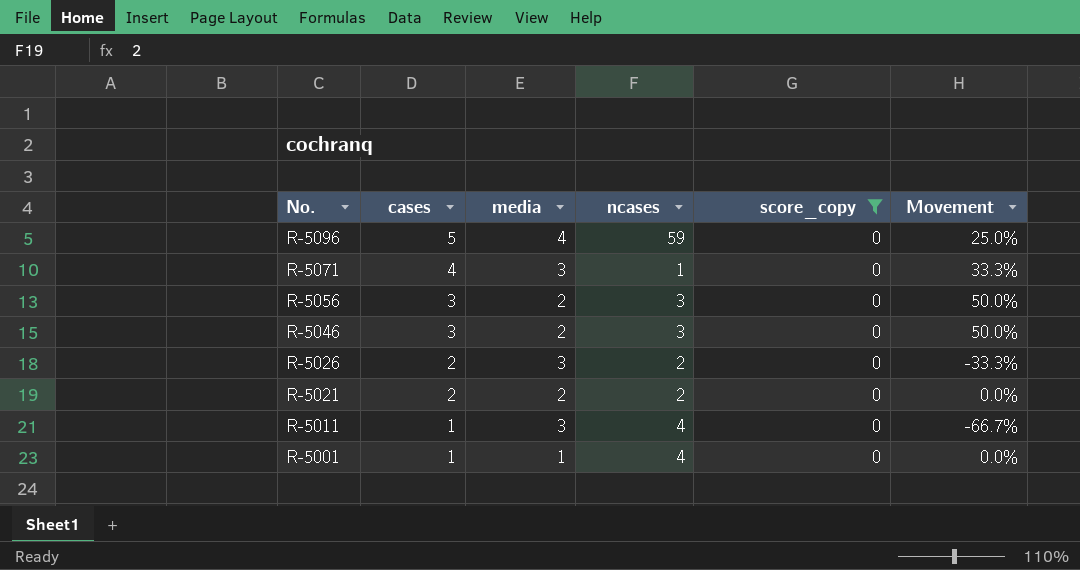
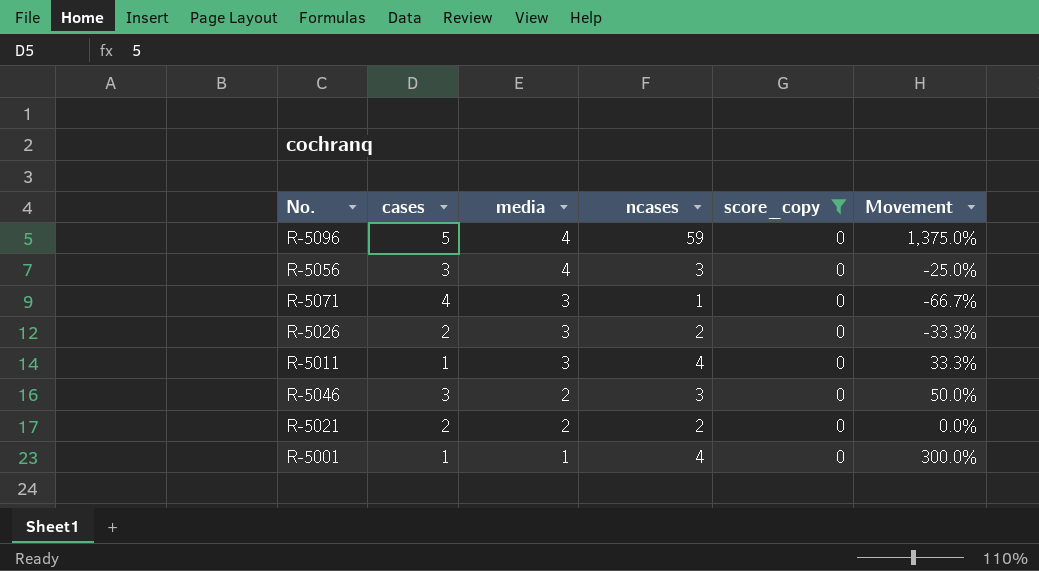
row order: No. descending -> media descending
column Movement | formula: ([cases] - [media]) / [media] -> ([ncases] - [media]) / [media]
R-5056 | media: 2 -> 4

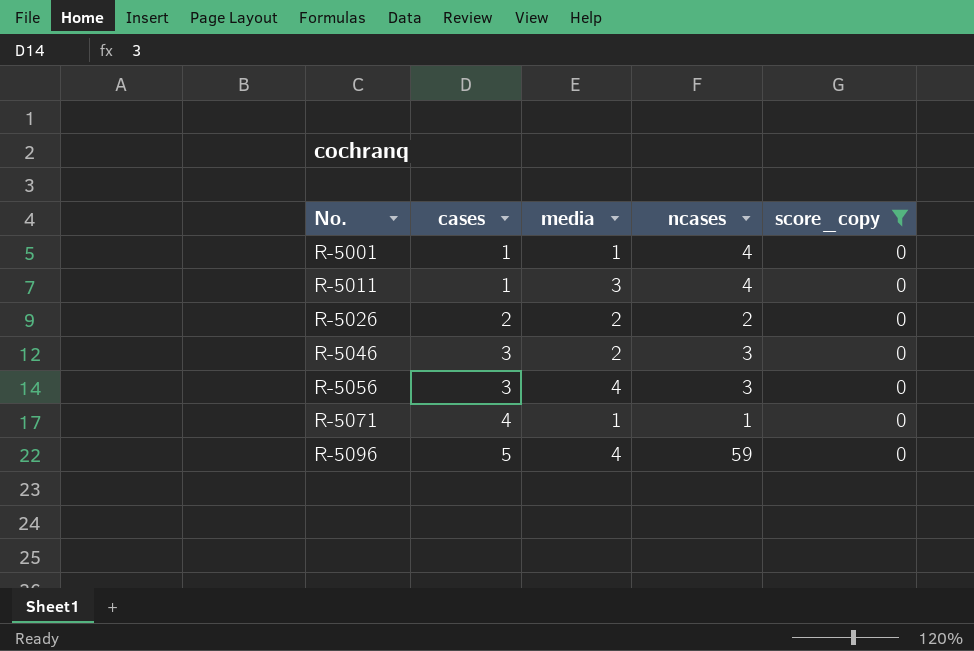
row order: media descending -> No. ascending
column Movement | formula: ([ncases] - [media]) / [media] -> none
row R-5021: 2 | 2 | 2 | 0 | 0.0% -> none
R-5026 | media: 3 -> 2
R-5071 | media: 3 -> 1

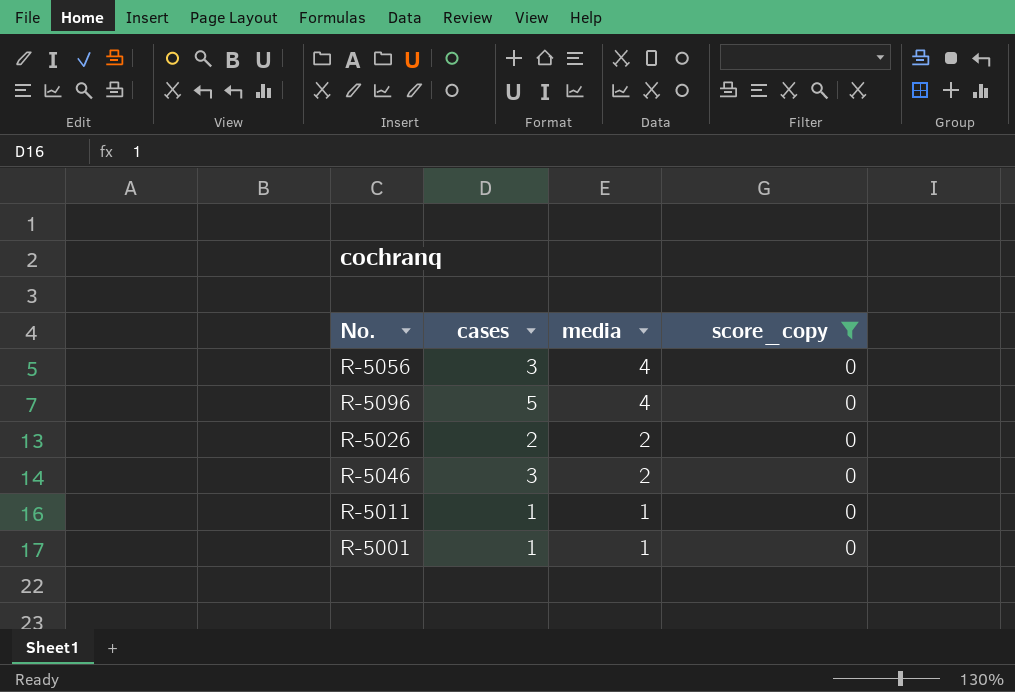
row order: No. ascending -> media descending
column ncases | position: 4 -> none
row R-5071: 4 | 1 | 1 | 0 -> none
R-5011 | media: 3 -> 1

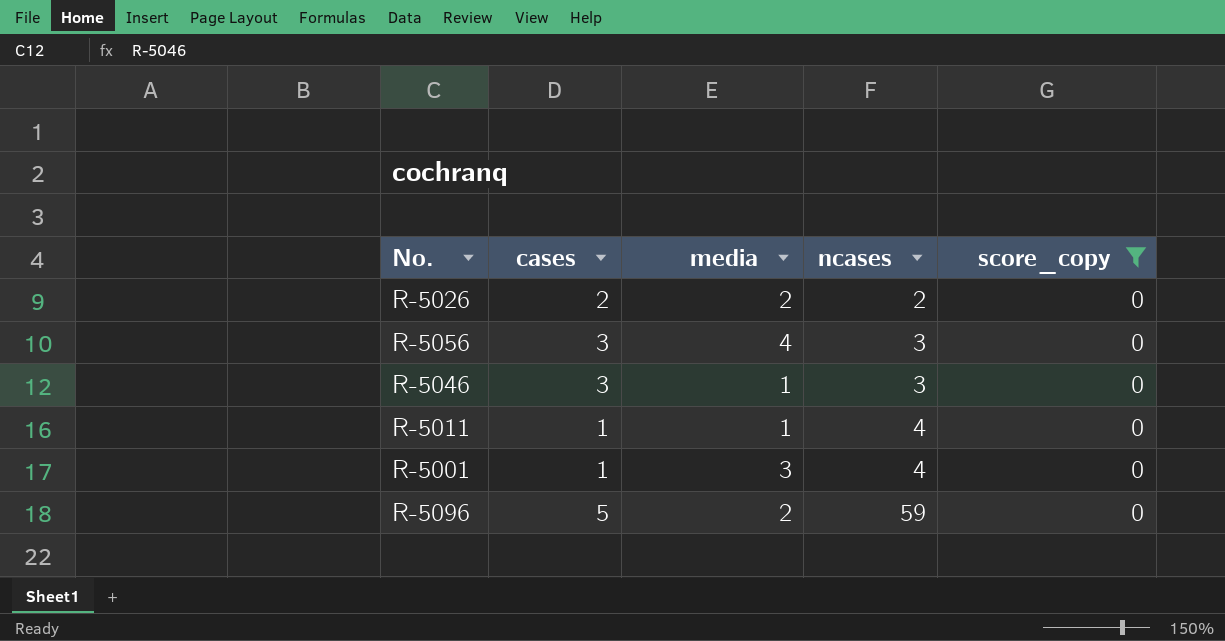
row order: media descending -> ncases ascending
column ncases | position: none -> 4
R-5046 | media: 2 -> 1
R-5001 | media: 1 -> 3
R-5096 | media: 4 -> 2

